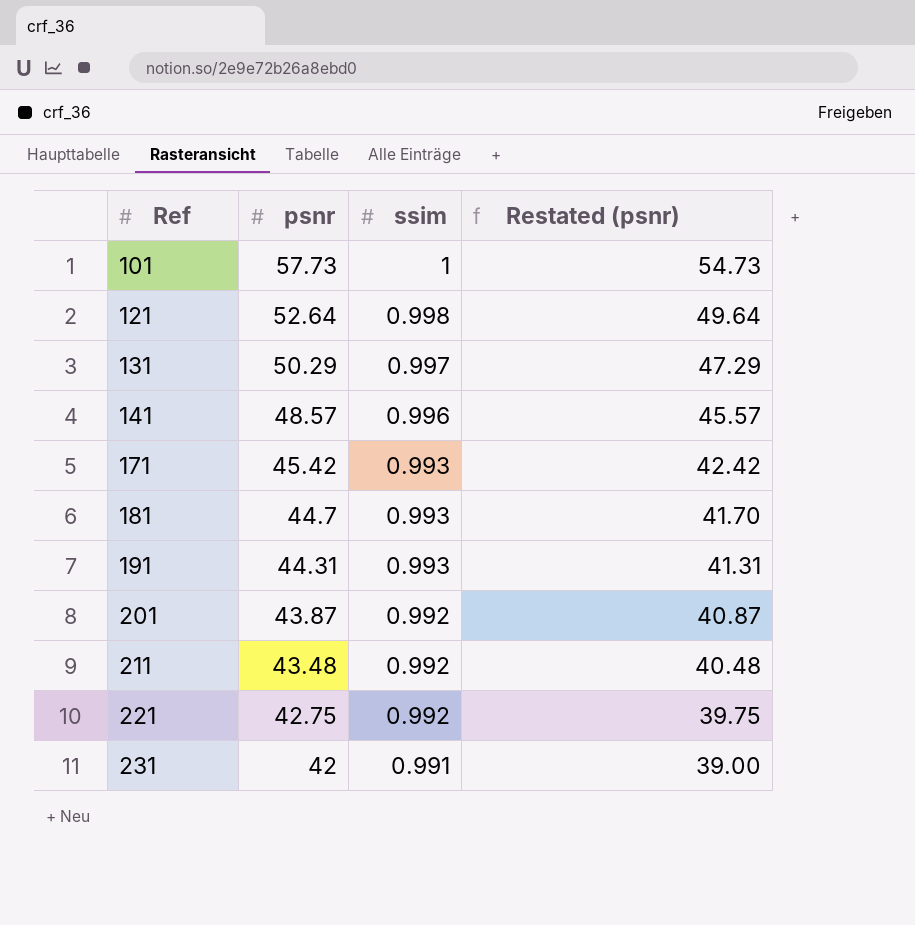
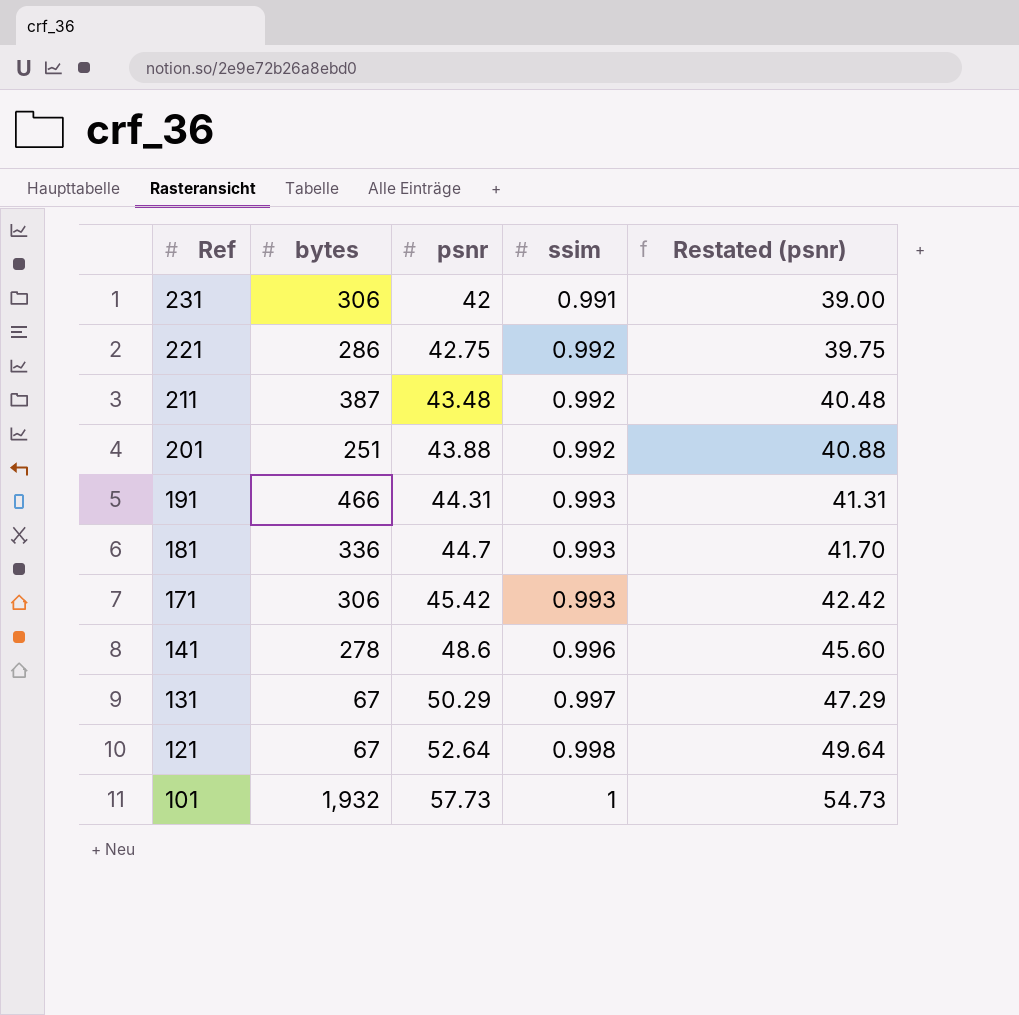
row order: Ref ascending -> Ref descending
column bytes | position: none -> 2
201 | psnr: 43.87 -> 43.88
201 | Restated (psnr): 40.87 -> 40.88
141 | psnr: 48.57 -> 48.6
141 | Restated (psnr): 45.57 -> 45.60

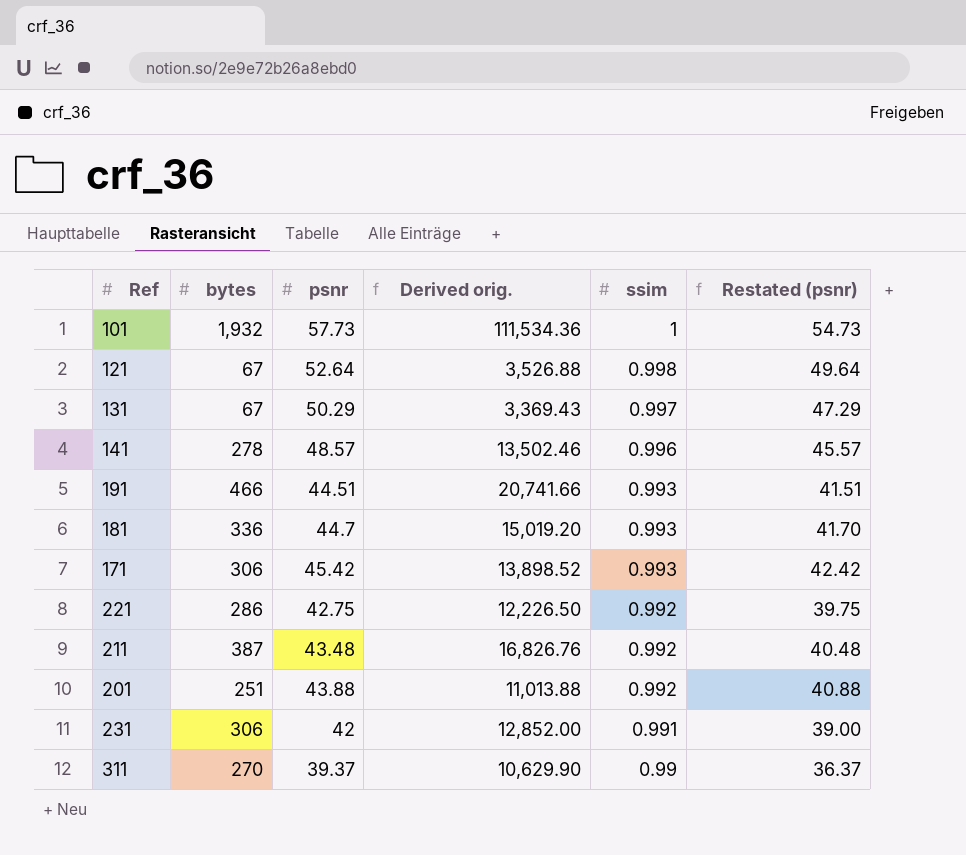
row order: Ref descending -> ssim descending
column Derived orig. | formula: none -> [bytes] * [psnr]
141 | psnr: 48.6 -> 48.57
141 | Restated (psnr): 45.60 -> 45.57
191 | psnr: 44.31 -> 44.51
191 | Restated (psnr): 41.31 -> 41.51
row 311: none -> 270 | 39.37 | 10,629.90 | 0.99 | 36.37

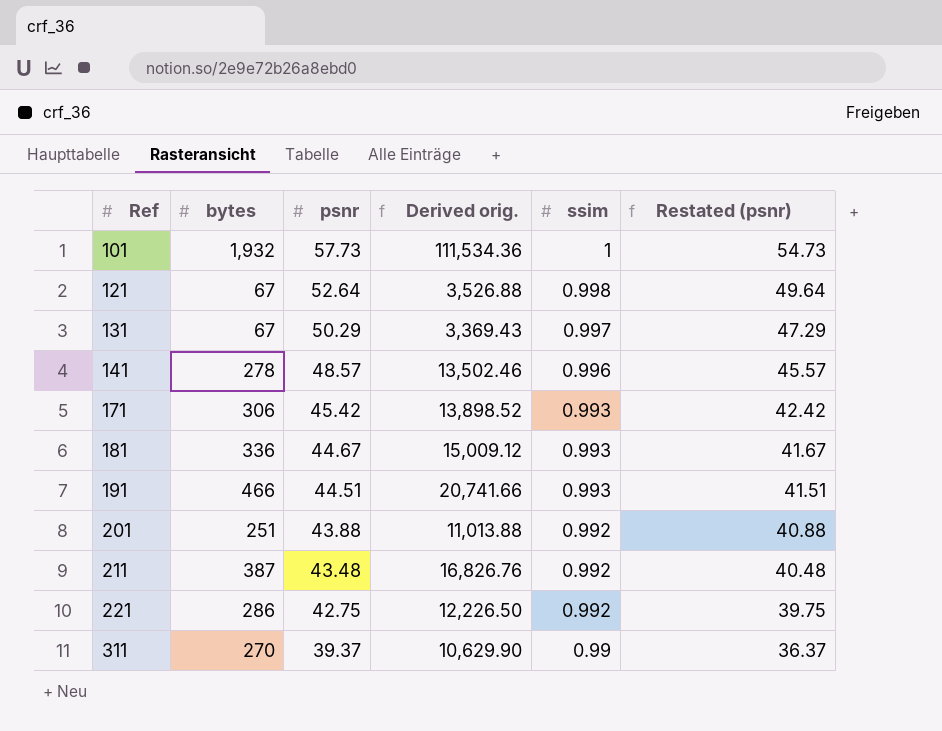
row order: ssim descending -> Ref ascending
row 231: 306 | 42 | 12,852.00 | 0.991 | 39.00 -> none
181 | psnr: 44.7 -> 44.67
181 | Derived orig.: 15,019.20 -> 15,009.12
181 | Restated (psnr): 41.70 -> 41.67

